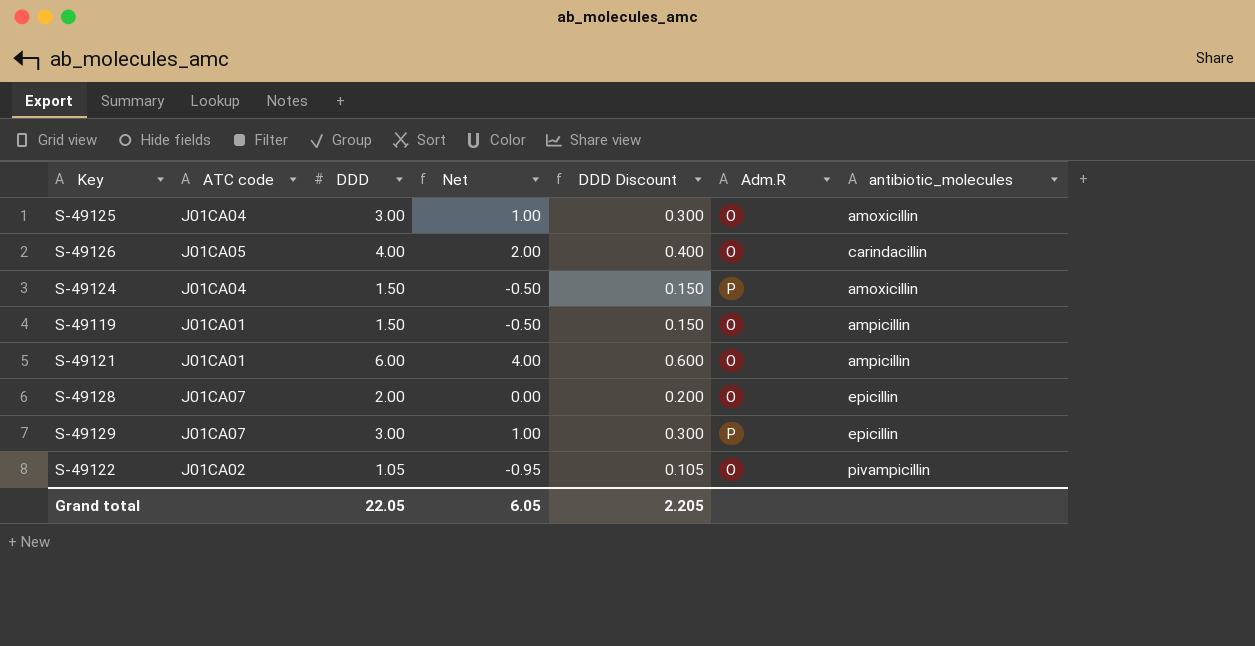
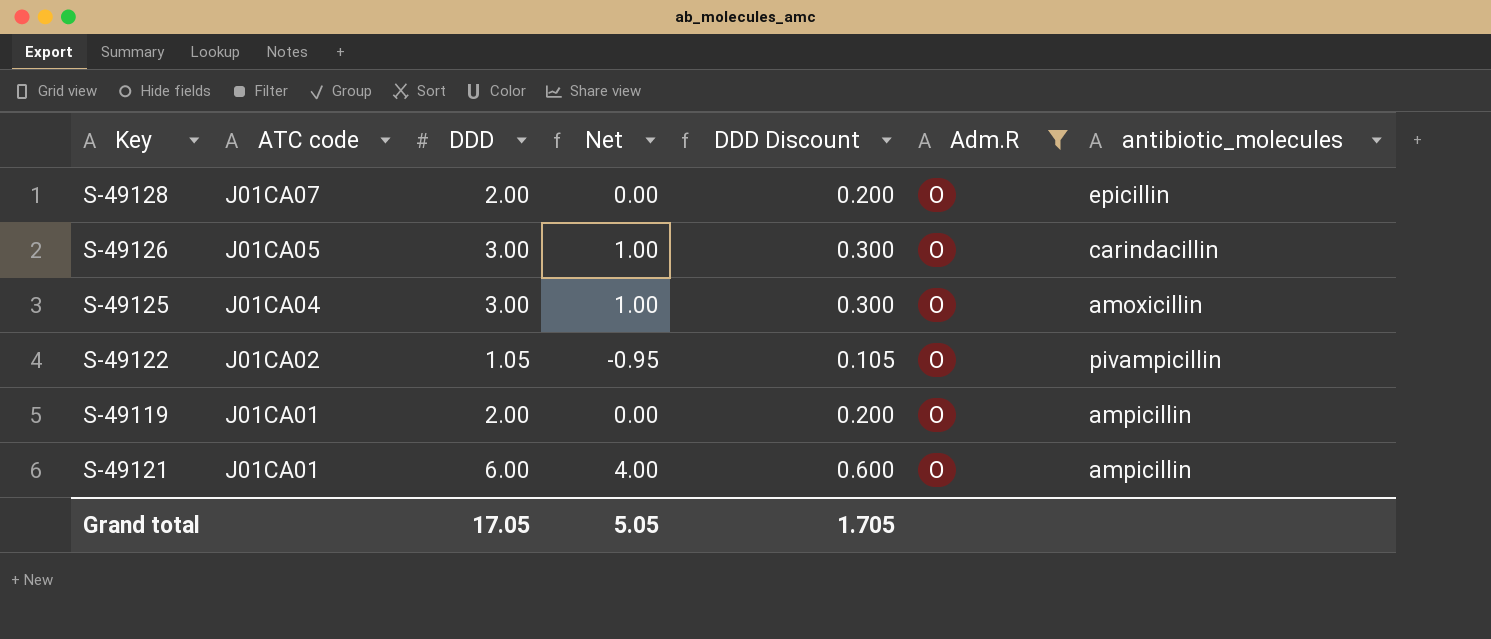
filter: none -> Adm.R = O
row order: none -> ATC code descending
S-49126 | DDD: 4.00 -> 3.00
S-49126 | Net: 2.00 -> 1.00
S-49126 | DDD Discount: 0.400 -> 0.300
S-49119 | DDD: 1.50 -> 2.00
S-49119 | Net: -0.50 -> 0.00
S-49119 | DDD Discount: 0.150 -> 0.200
Grand total | DDD: 22.05 -> 17.05
Grand total | Net: 6.05 -> 5.05
Grand total | DDD Discount: 2.205 -> 1.705

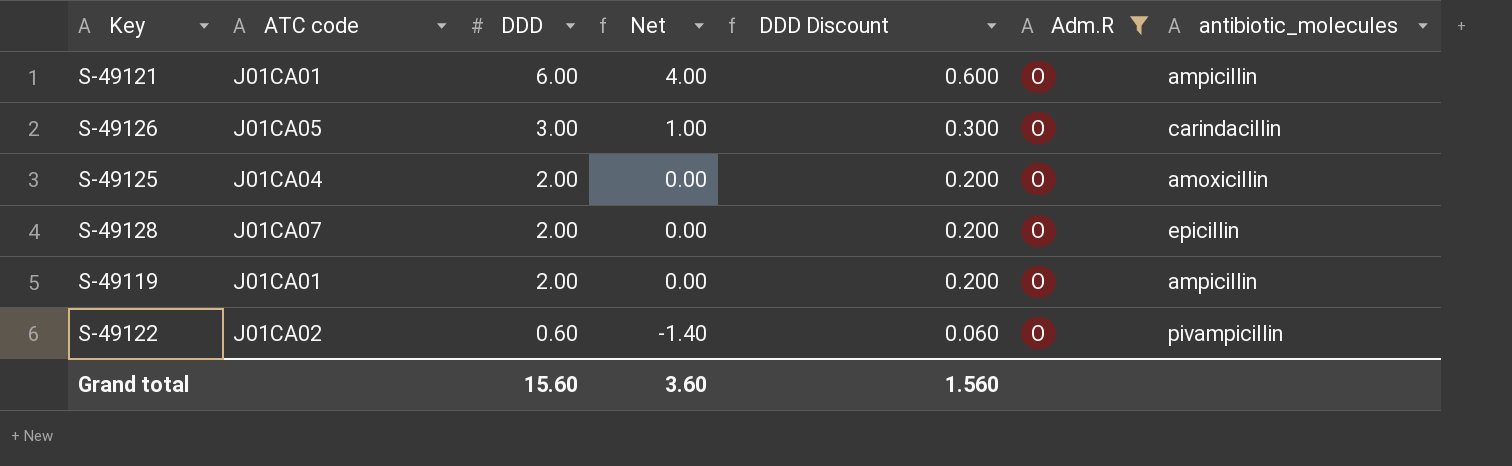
row order: ATC code descending -> DDD descending
S-49125 | DDD: 3.00 -> 2.00
S-49125 | Net: 1.00 -> 0.00
S-49125 | DDD Discount: 0.300 -> 0.200
S-49122 | DDD: 1.05 -> 0.60
S-49122 | Net: -0.95 -> -1.40
S-49122 | DDD Discount: 0.105 -> 0.060
Grand total | DDD: 17.05 -> 15.60
Grand total | Net: 5.05 -> 3.60
Grand total | DDD Discount: 1.705 -> 1.560

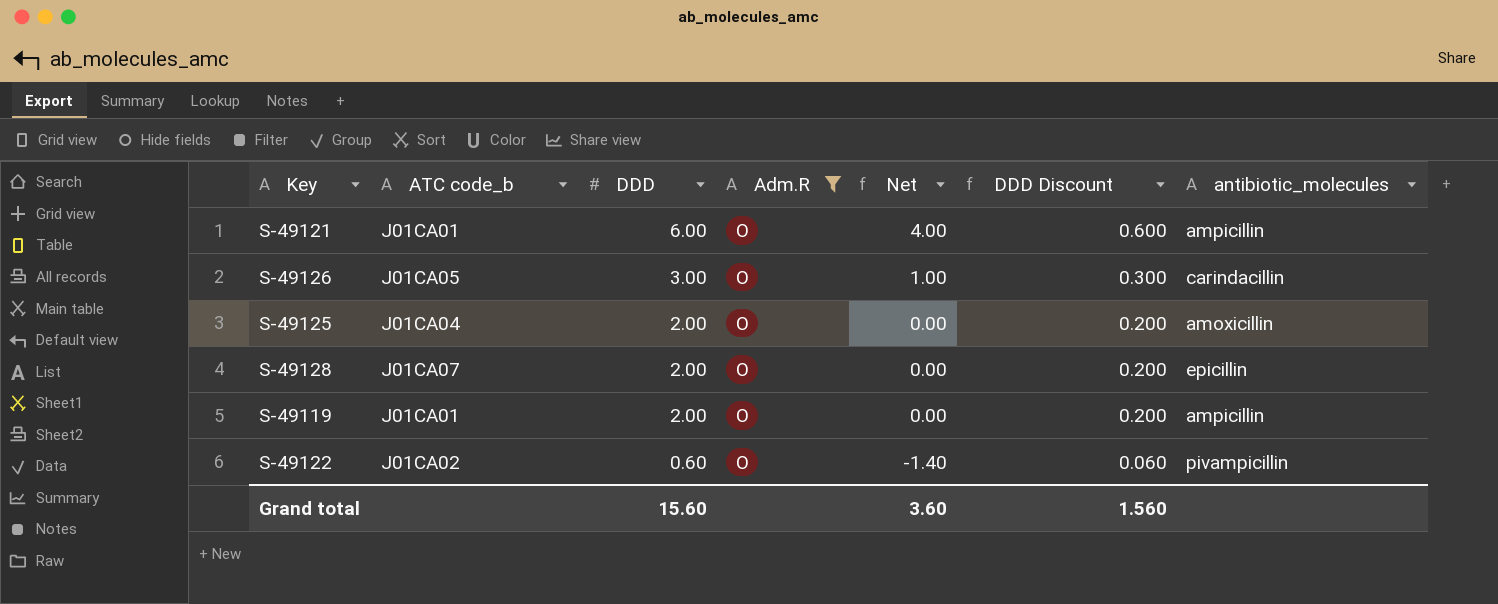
column name: ATC code -> ATC code_b
column Adm.R | position: 6 -> 4

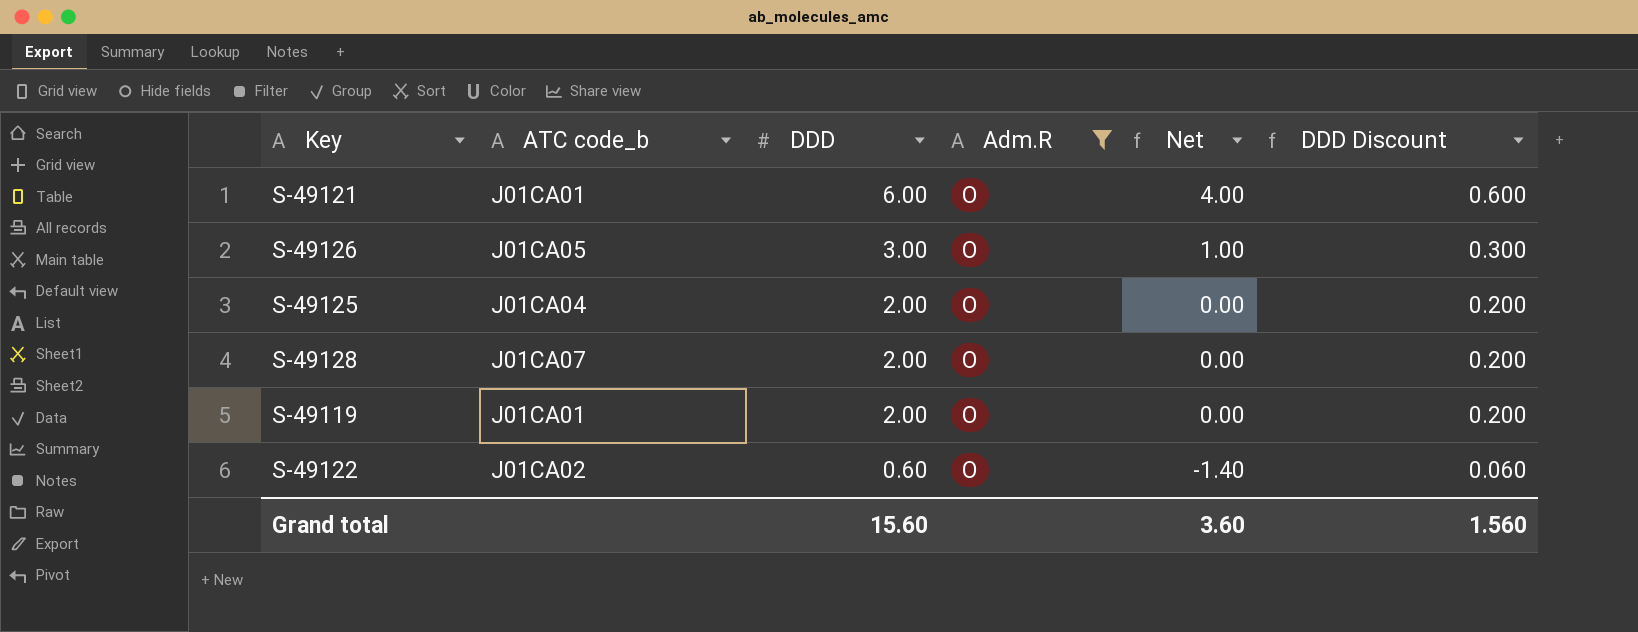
column antibiotic_molecules | position: 7 -> none

